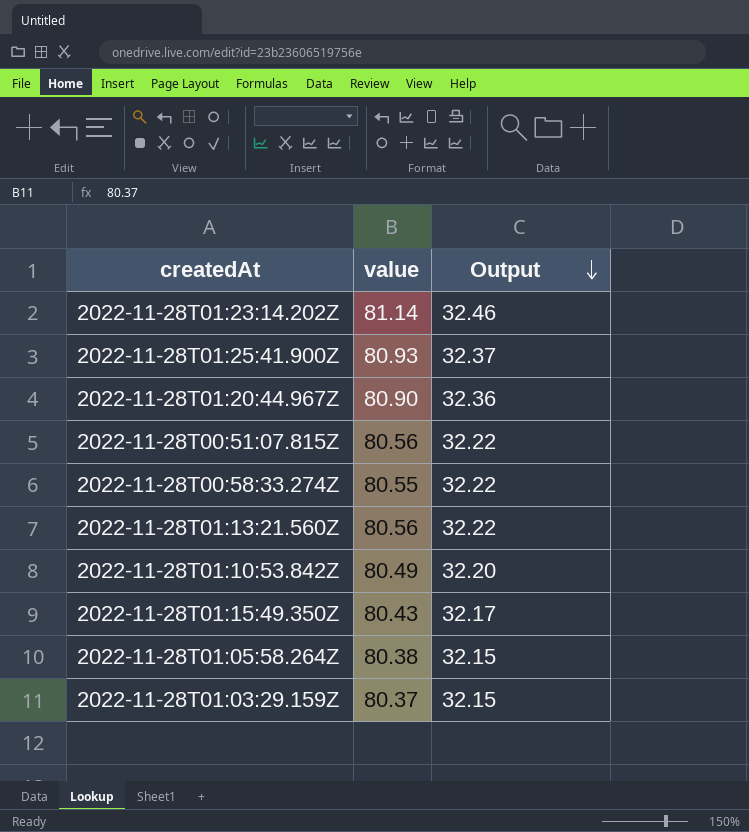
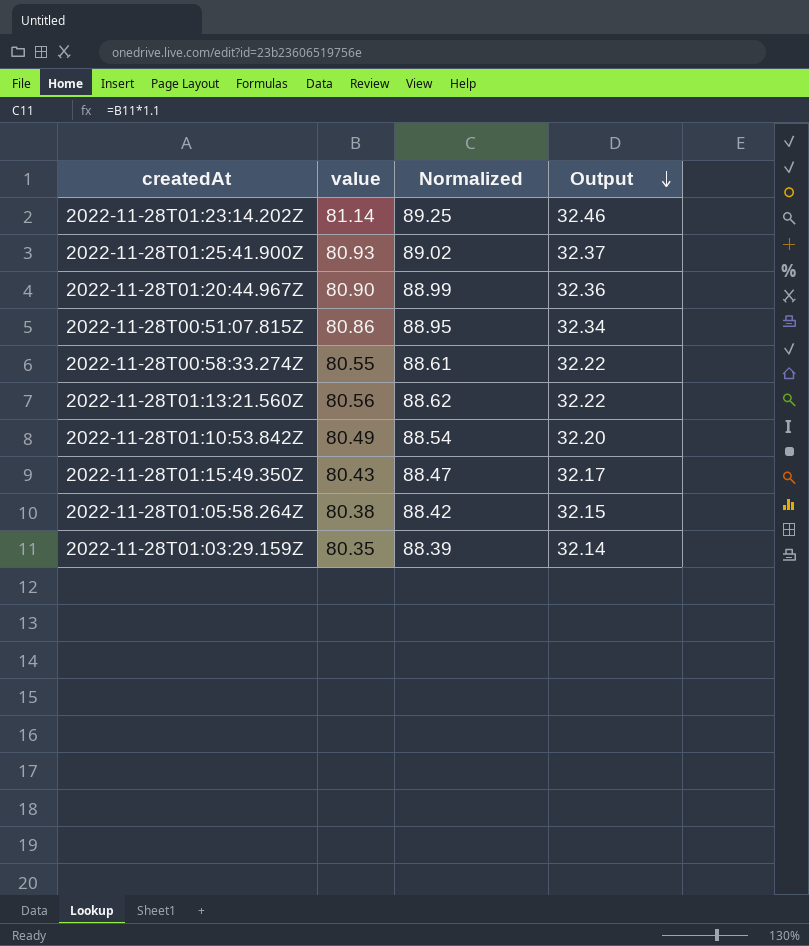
column Normalized | formula: none -> [value] * 1.1
2022-11-28T00:51:07.815Z | value: 80.56 -> 80.86
2022-11-28T00:51:07.815Z | Output: 32.22 -> 32.34
2022-11-28T01:03:29.159Z | value: 80.37 -> 80.35
2022-11-28T01:03:29.159Z | Output: 32.15 -> 32.14

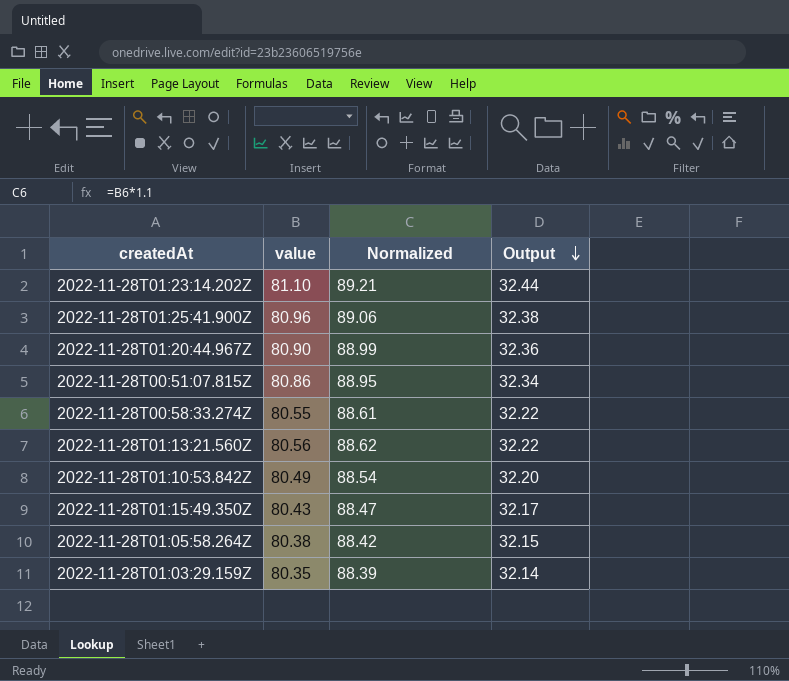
2022-11-28T01:23:14.202Z | value: 81.14 -> 81.10
2022-11-28T01:23:14.202Z | Normalized: 89.25 -> 89.21
2022-11-28T01:23:14.202Z | Output: 32.46 -> 32.44
2022-11-28T01:25:41.900Z | value: 80.93 -> 80.96
2022-11-28T01:25:41.900Z | Normalized: 89.02 -> 89.06
2022-11-28T01:25:41.900Z | Output: 32.37 -> 32.38

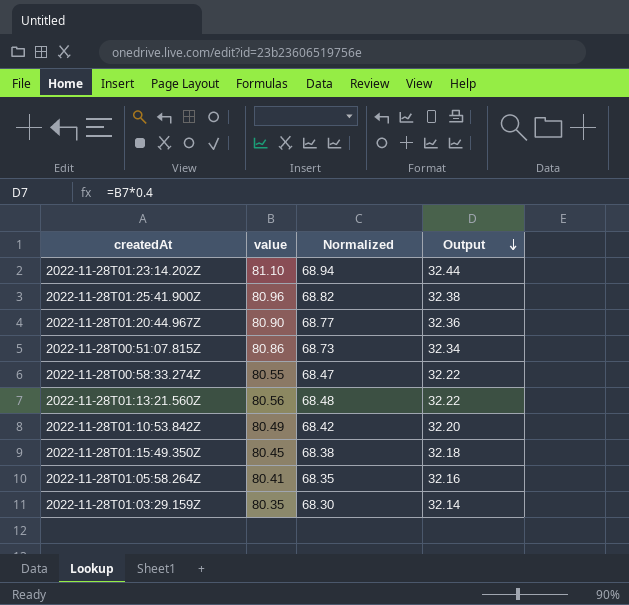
column Normalized | formula: [value] * 1.1 -> [value] * 0.85
2022-11-28T01:15:49.350Z | value: 80.43 -> 80.45
2022-11-28T01:15:49.350Z | Output: 32.17 -> 32.18
2022-11-28T01:05:58.264Z | value: 80.38 -> 80.41
2022-11-28T01:05:58.264Z | Output: 32.15 -> 32.16

